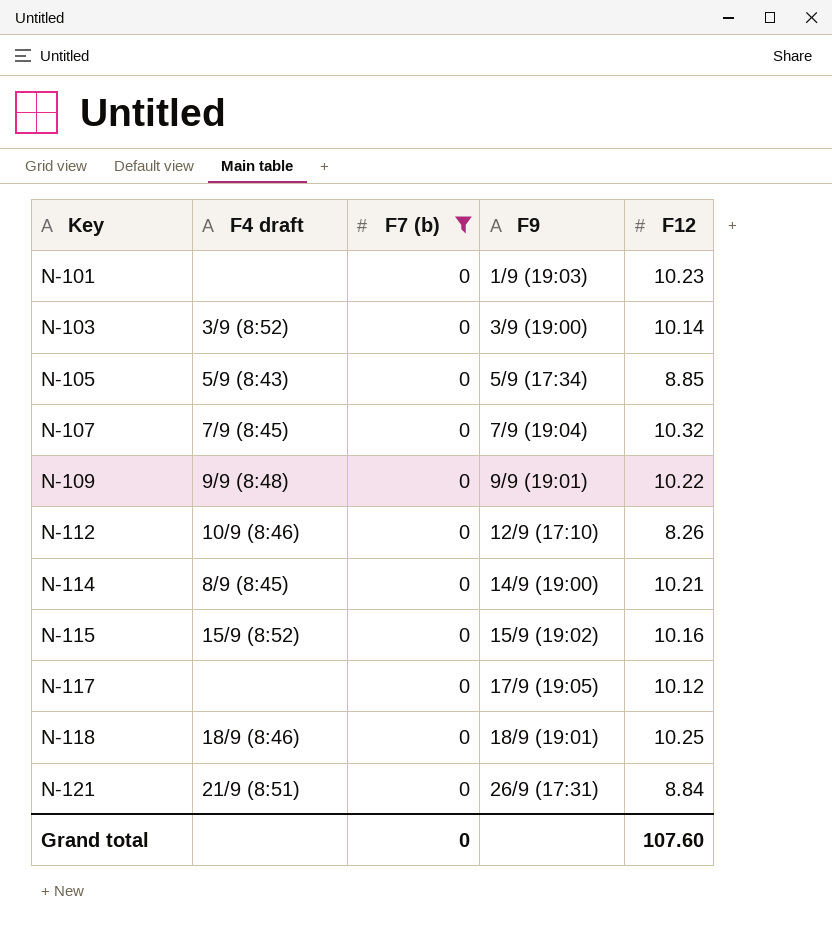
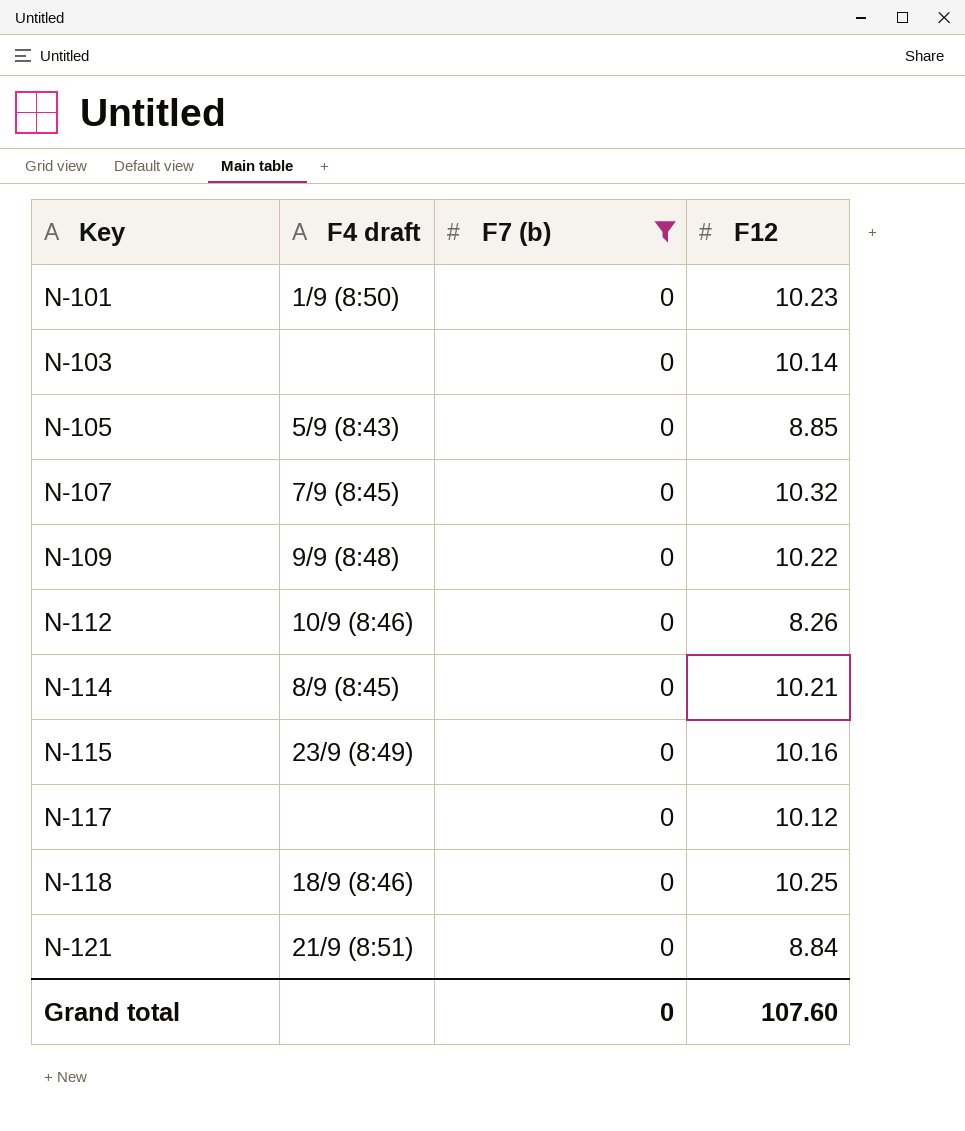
column F9 | position: 4 -> none
N-101 | F4 draft: none -> 1/9 (8:50)
N-103 | F4 draft: 3/9 (8:52) -> none
N-115 | F4 draft: 15/9 (8:52) -> 23/9 (8:49)

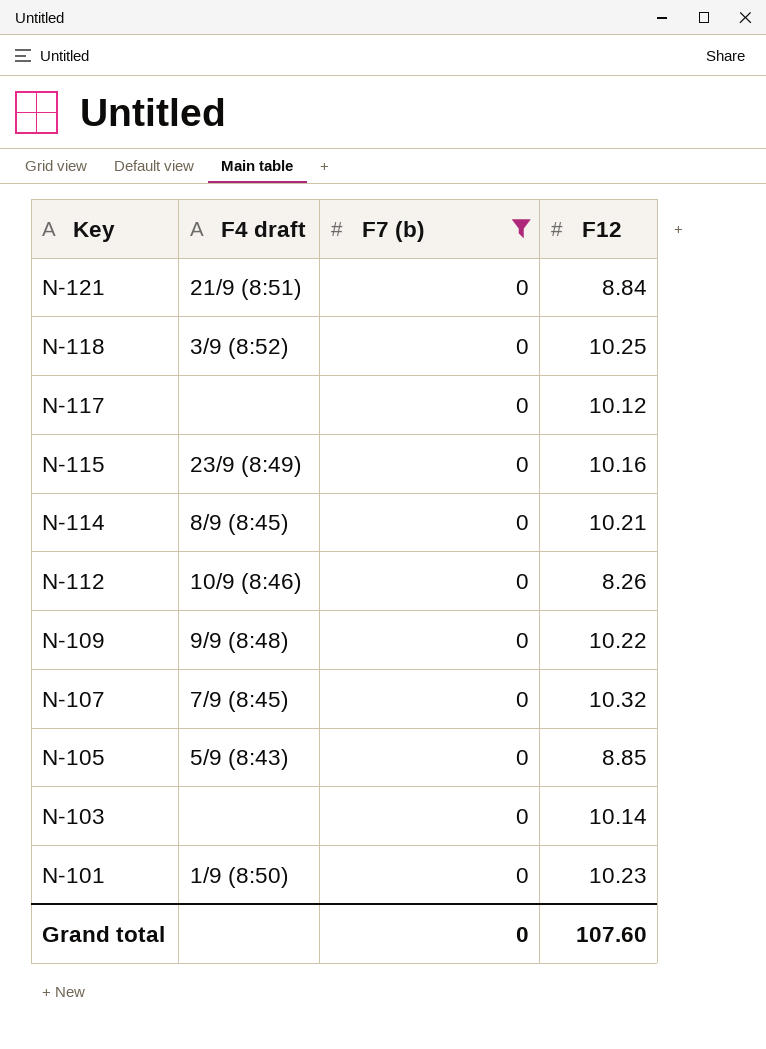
row order: Key ascending -> Key descending
N-118 | F4 draft: 18/9 (8:46) -> 3/9 (8:52)

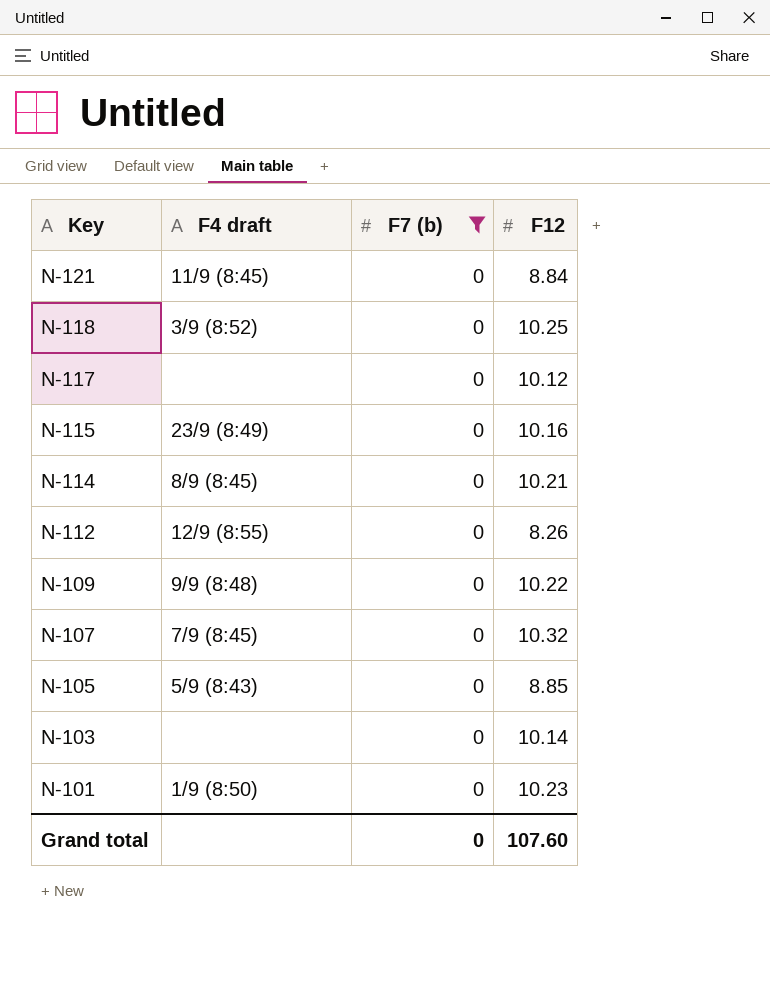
N-121 | F4 draft: 21/9 (8:51) -> 11/9 (8:45)
N-112 | F4 draft: 10/9 (8:46) -> 12/9 (8:55)

